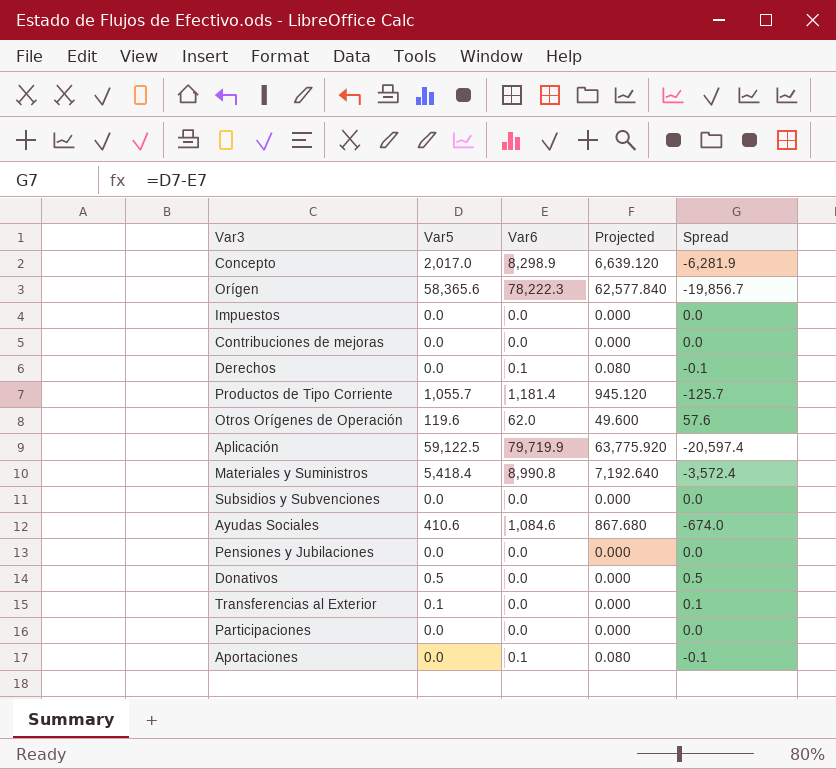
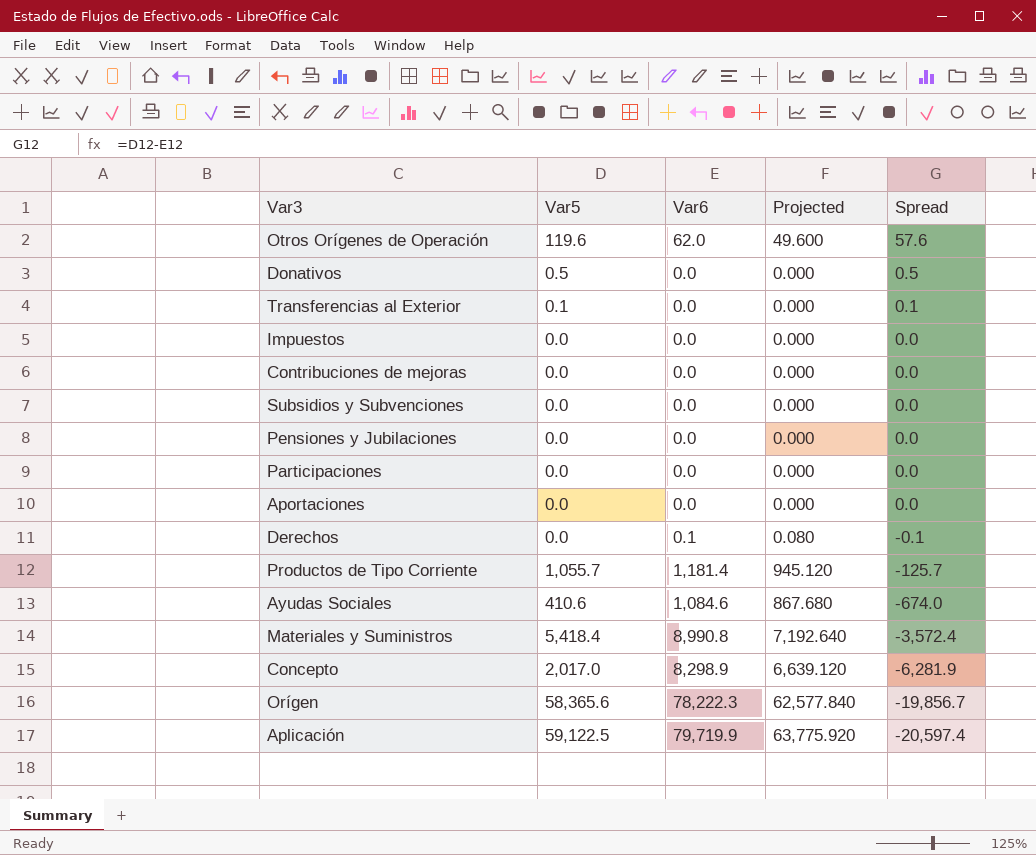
row order: none -> Spread descending
Aportaciones | Var6: 0.1 -> 0.0
Aportaciones | Projected: 0.080 -> 0.000
Aportaciones | Spread: -0.1 -> 0.0

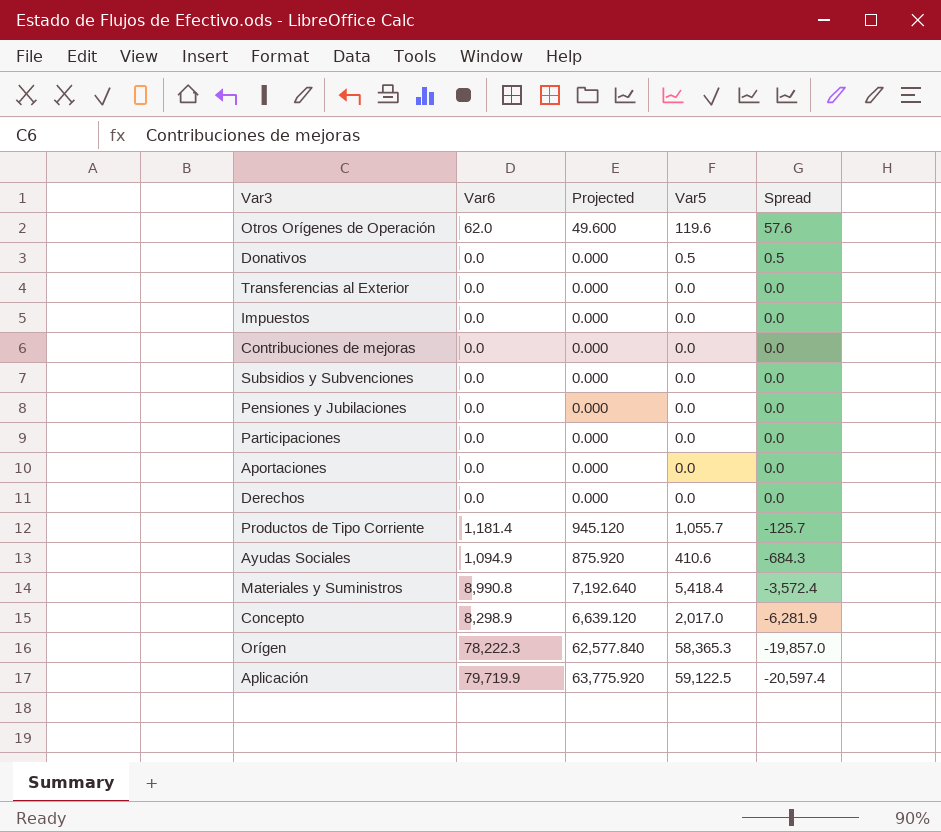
column Var5 | position: 2 -> 4
Transferencias al Exterior | Var5: 0.1 -> 0.0
Transferencias al Exterior | Spread: 0.1 -> 0.0
Derechos | Var6: 0.1 -> 0.0
Derechos | Projected: 0.080 -> 0.000
Derechos | Spread: -0.1 -> 0.0
Ayudas Sociales | Var6: 1,084.6 -> 1,094.9
Ayudas Sociales | Projected: 867.680 -> 875.920
Ayudas Sociales | Spread: -674.0 -> -684.3
Orígen | Var5: 58,365.6 -> 58,365.3
Orígen | Spread: -19,856.7 -> -19,857.0

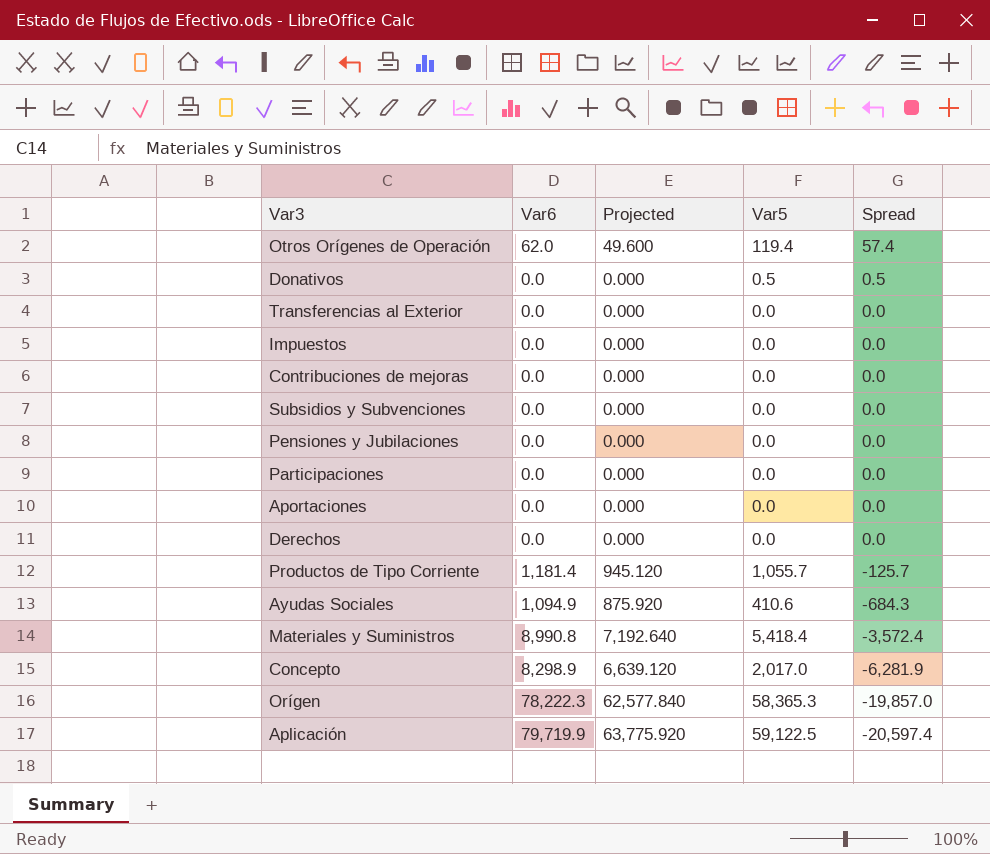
Otros Orígenes de Operación | Var5: 119.6 -> 119.4
Otros Orígenes de Operación | Spread: 57.6 -> 57.4

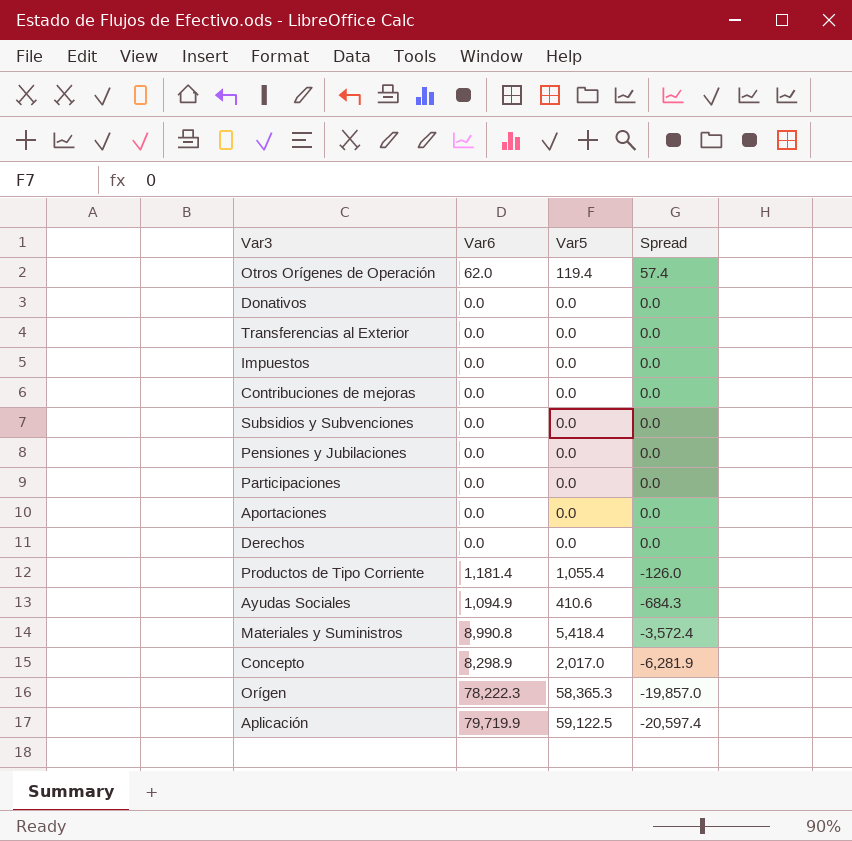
column Projected | formula: [Var6] * 0.8 -> none
Donativos | Var5: 0.5 -> 0.0
Donativos | Spread: 0.5 -> 0.0
Productos de Tipo Corriente | Var5: 1,055.7 -> 1,055.4
Productos de Tipo Corriente | Spread: -125.7 -> -126.0

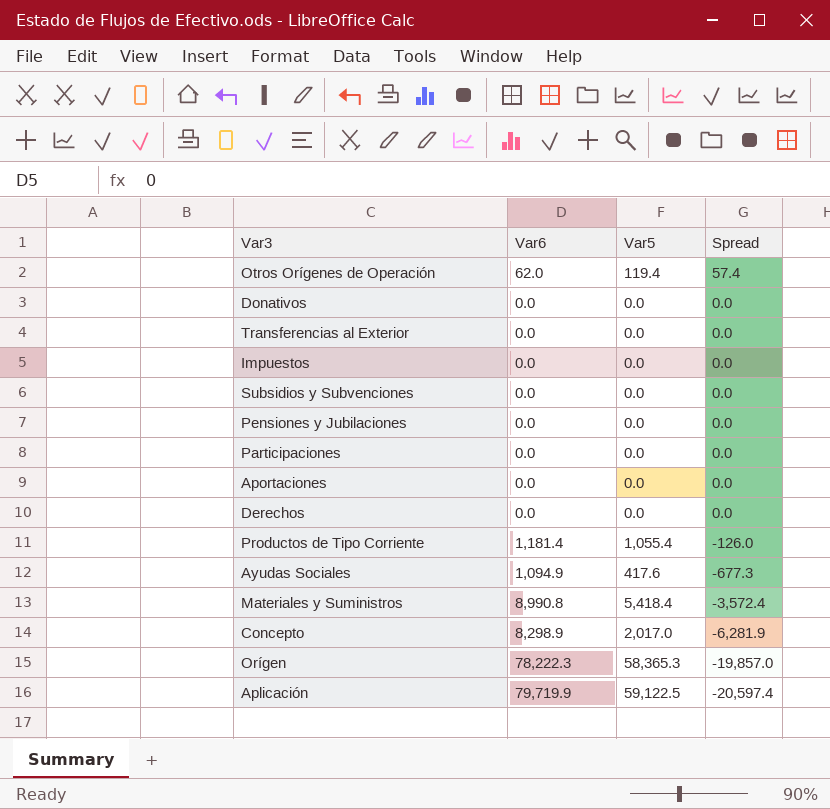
row Contribuciones de mejoras: 0.0 | 0.0 | 0.0 -> none
Ayudas Sociales | Var5: 410.6 -> 417.6
Ayudas Sociales | Spread: -684.3 -> -677.3

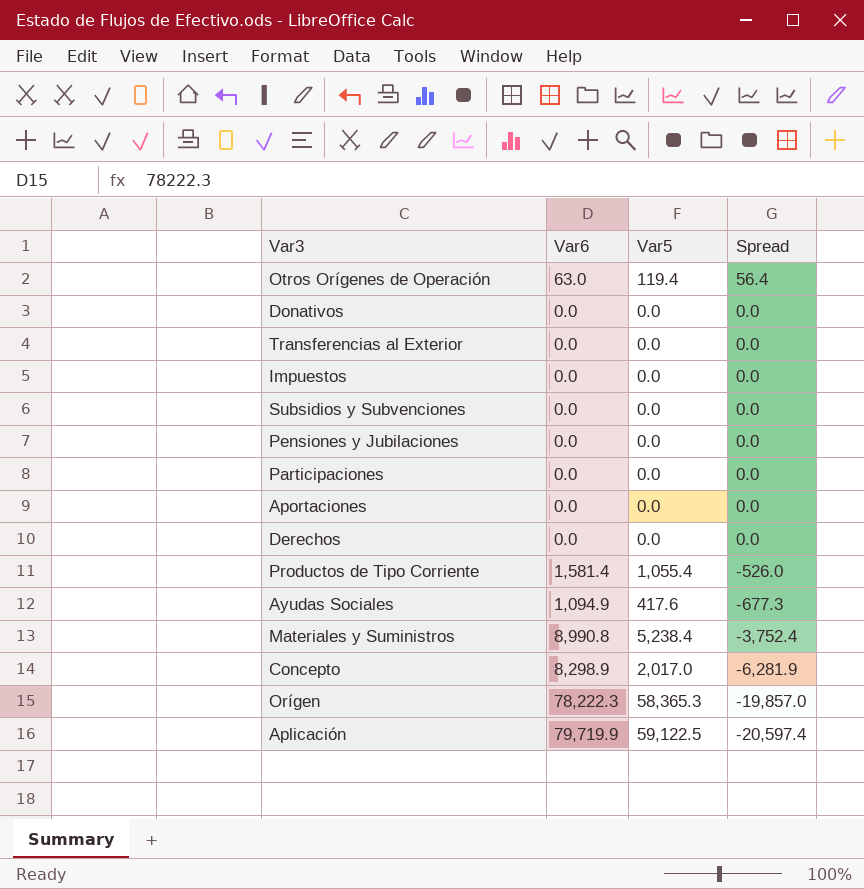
Otros Orígenes de Operación | Var6: 62.0 -> 63.0
Otros Orígenes de Operación | Spread: 57.4 -> 56.4
Productos de Tipo Corriente | Var6: 1,181.4 -> 1,581.4
Productos de Tipo Corriente | Spread: -126.0 -> -526.0
Materiales y Suministros | Var5: 5,418.4 -> 5,238.4
Materiales y Suministros | Spread: -3,572.4 -> -3,752.4

